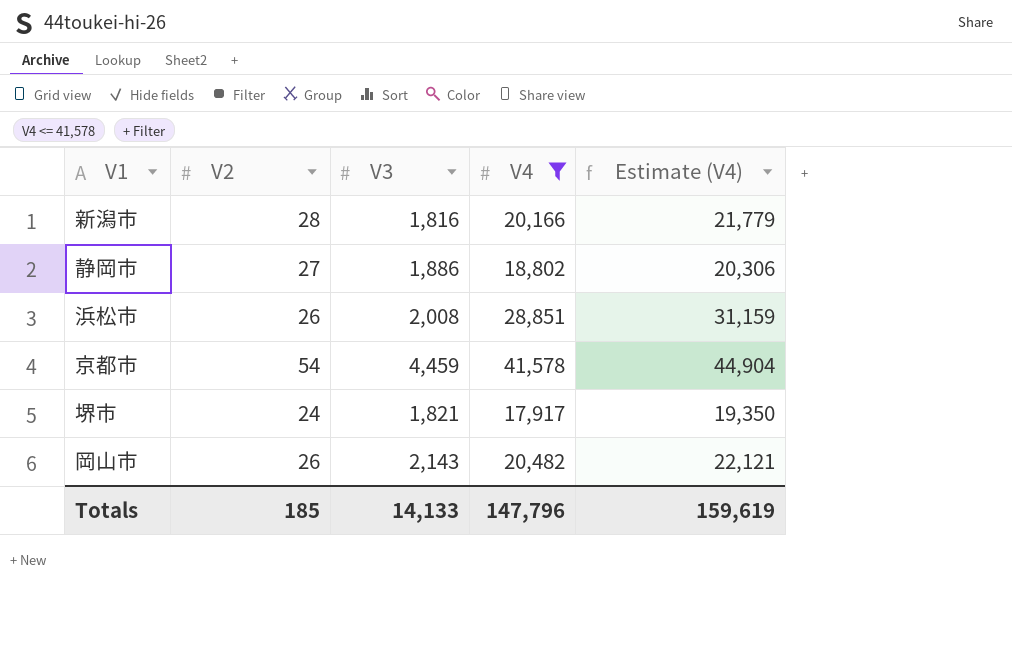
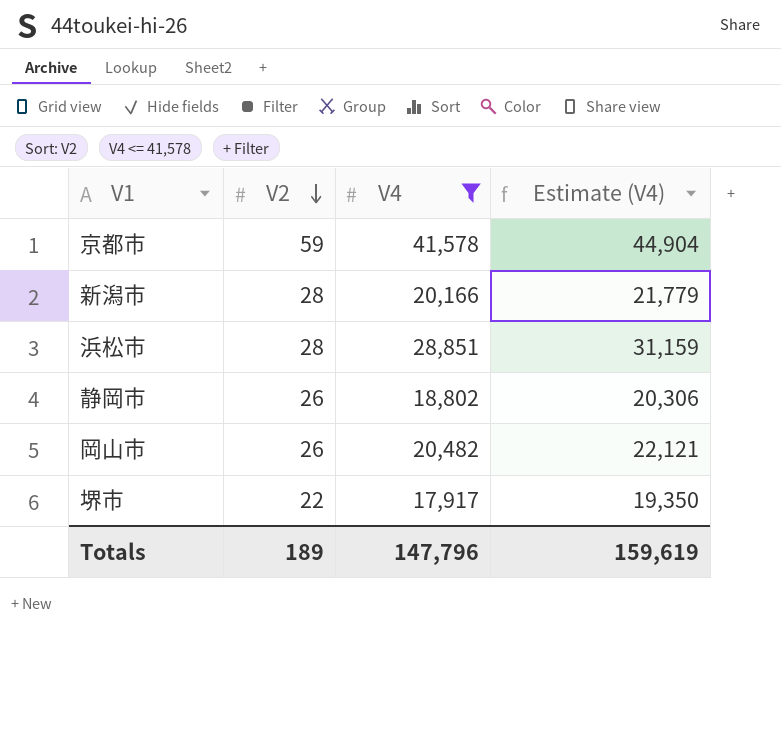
row order: none -> V2 descending
column V3 | position: 3 -> none
京都市 | V2: 54 -> 59
浜松市 | V2: 26 -> 28
静岡市 | V2: 27 -> 26
堺市 | V2: 24 -> 22
Totals | V2: 185 -> 189

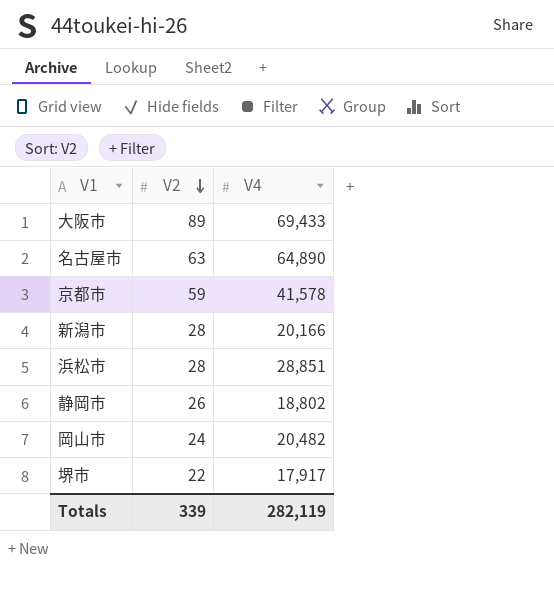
filter: V4 <= 41,578 -> none
column Estimate (V4) | formula: [V4] * 1.08 -> none
岡山市 | V2: 26 -> 24
Totals | V2: 189 -> 339
Totals | V4: 147,796 -> 282,119

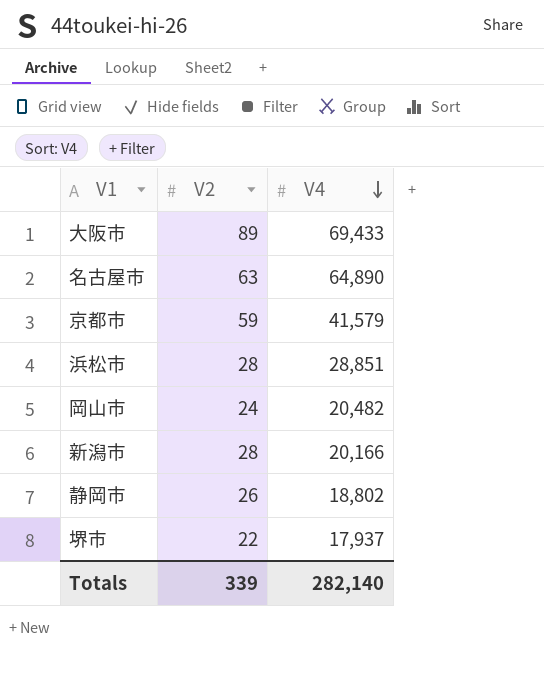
row order: V2 descending -> V4 descending
京都市 | V4: 41,578 -> 41,579
堺市 | V4: 17,917 -> 17,937
Totals | V4: 282,119 -> 282,140

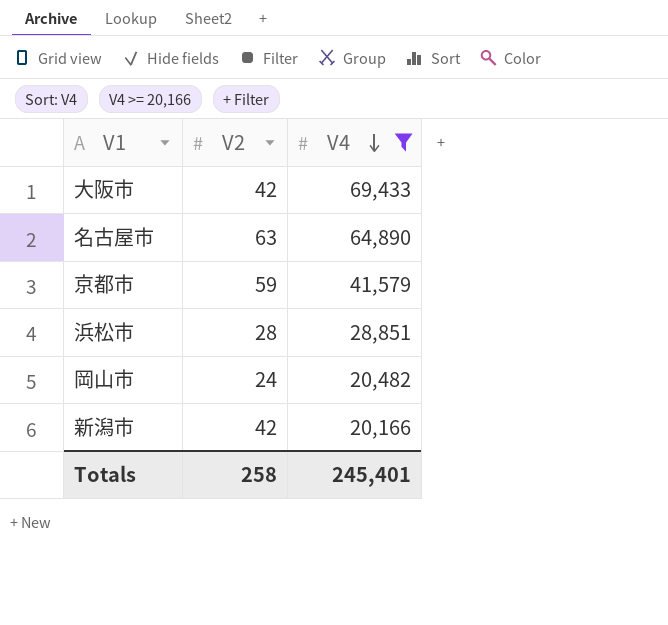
filter: none -> V4 >= 20,166
大阪市 | V2: 89 -> 42
新潟市 | V2: 28 -> 42
Totals | V2: 339 -> 258
Totals | V4: 282,140 -> 245,401

